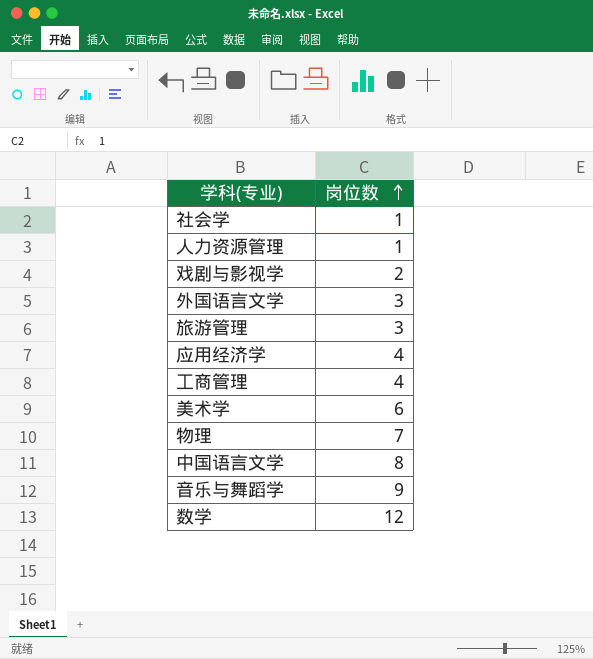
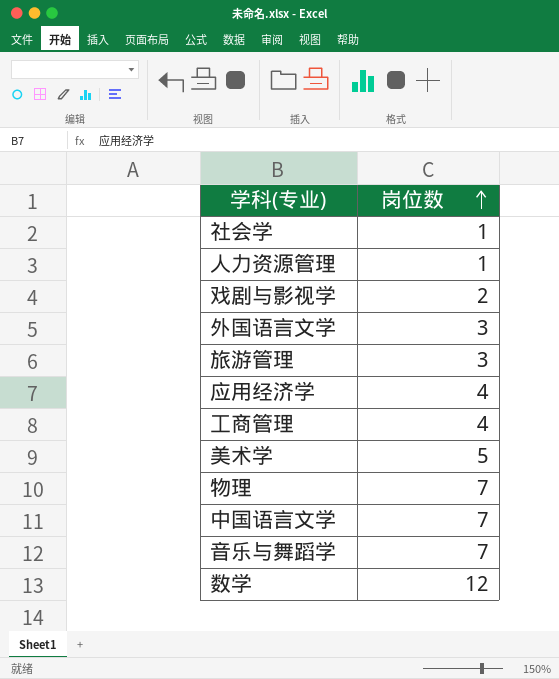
美术学 | 岗位数: 6 -> 5
中国语言文学 | 岗位数: 8 -> 7
音乐与舞蹈学 | 岗位数: 9 -> 7

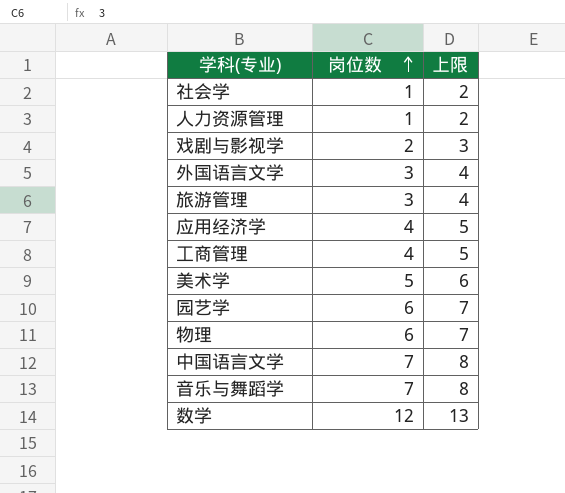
column 上限 | formula: none -> [岗位数] + 1
row 园艺学: none -> 6 | 7
物理 | 岗位数: 7 -> 6

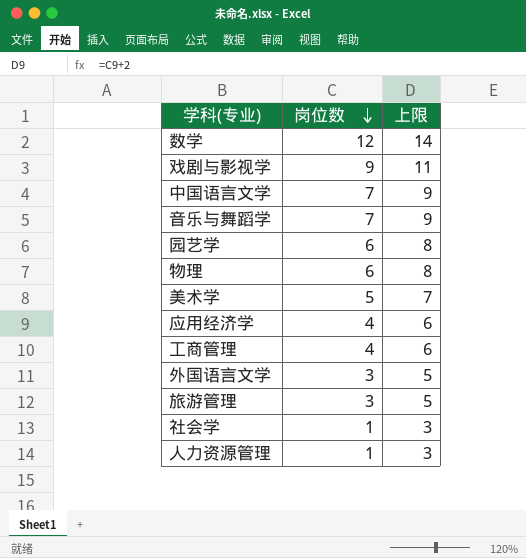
row order: 岗位数 ascending -> 岗位数 descending
column 上限 | formula: [岗位数] + 1 -> [岗位数] + 2
戏剧与影视学 | 岗位数: 2 -> 9

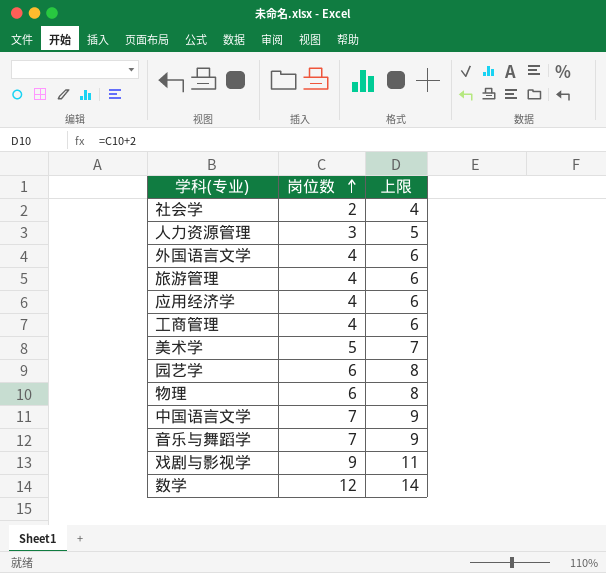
row order: 岗位数 descending -> 岗位数 ascending
社会学 | 岗位数: 1 -> 2
社会学 | 上限: 3 -> 4
人力资源管理 | 岗位数: 1 -> 3
人力资源管理 | 上限: 3 -> 5
外国语言文学 | 岗位数: 3 -> 4
外国语言文学 | 上限: 5 -> 6
旅游管理 | 岗位数: 3 -> 4
旅游管理 | 上限: 5 -> 6

